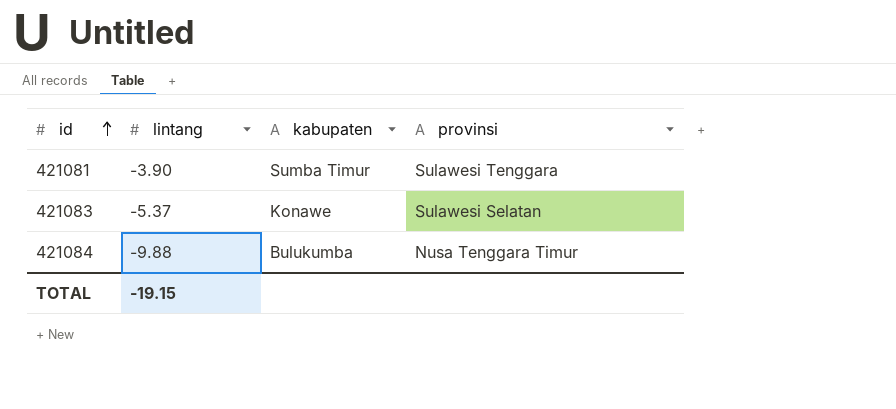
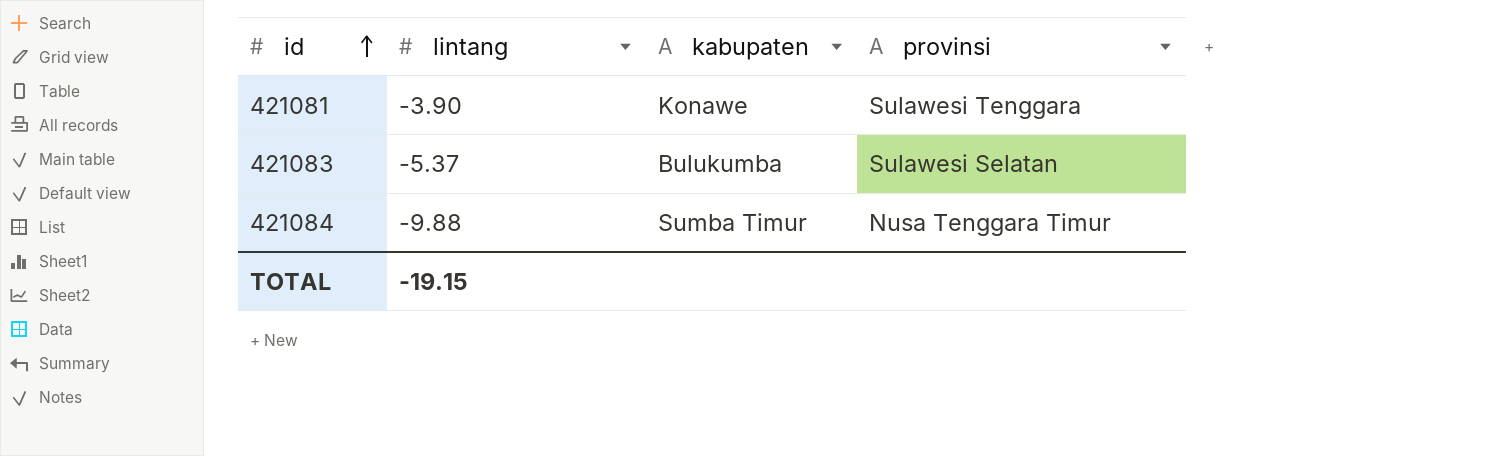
421081 | kabupaten: Sumba Timur -> Konawe
421083 | kabupaten: Konawe -> Bulukumba
421084 | kabupaten: Bulukumba -> Sumba Timur

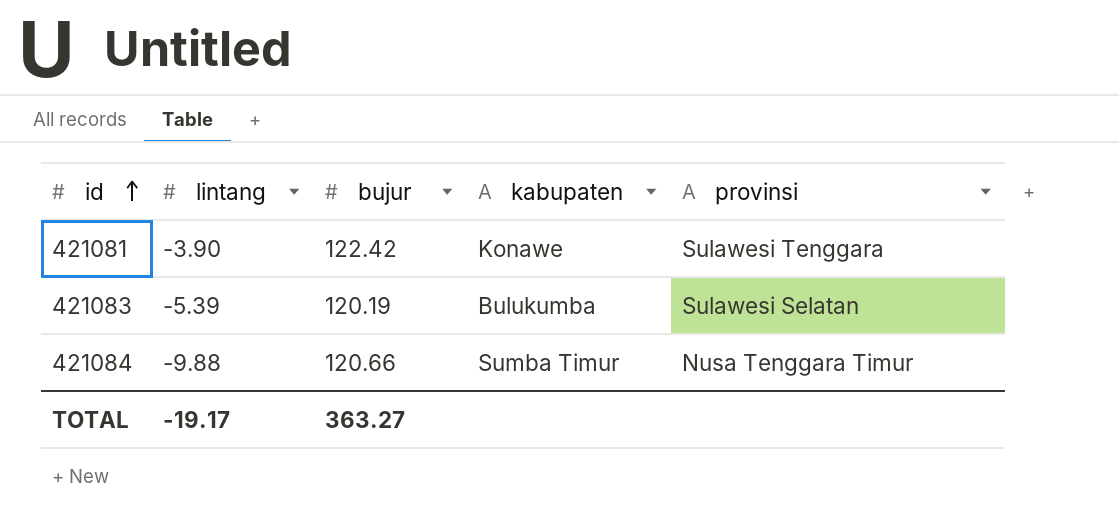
column bujur | position: none -> 3
421083 | lintang: -5.37 -> -5.39
TOTAL | lintang: -19.15 -> -19.17

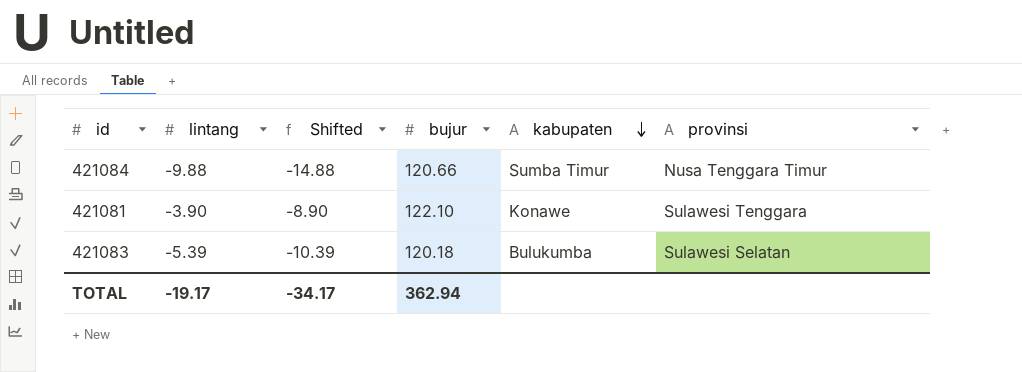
row order: id ascending -> kabupaten descending
column Shifted | formula: none -> [lintang] - 5
421081 | bujur: 122.42 -> 122.10
421083 | bujur: 120.19 -> 120.18
TOTAL | bujur: 363.27 -> 362.94

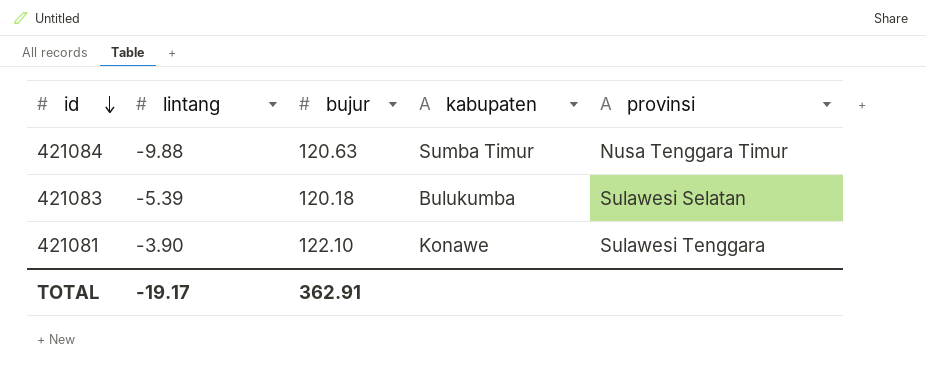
row order: kabupaten descending -> id descending
column Shifted | formula: [lintang] - 5 -> none
421084 | bujur: 120.66 -> 120.63
TOTAL | bujur: 362.94 -> 362.91

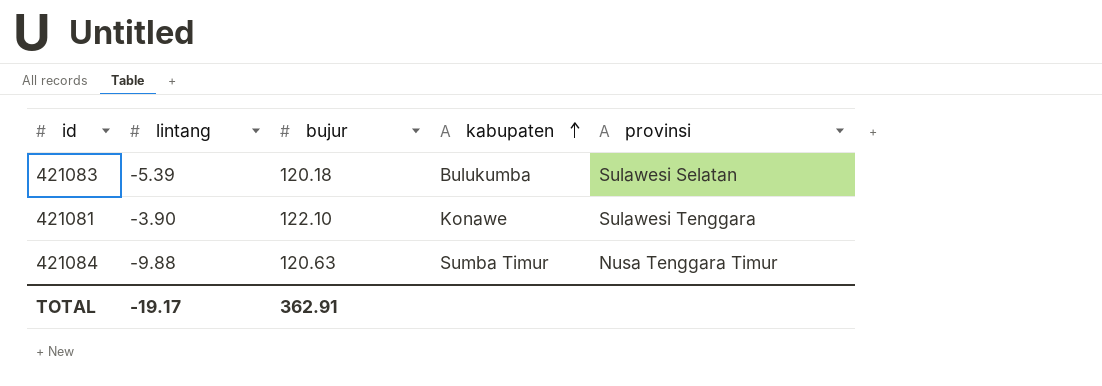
row order: id descending -> kabupaten ascending

